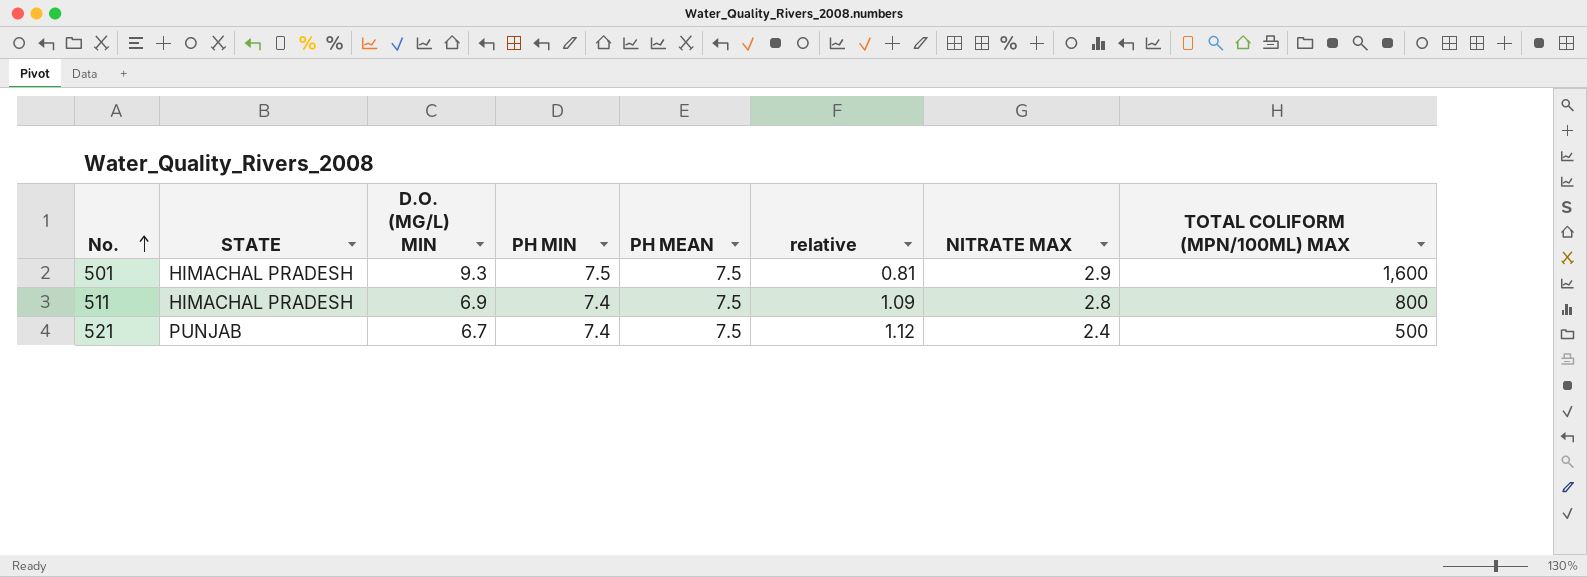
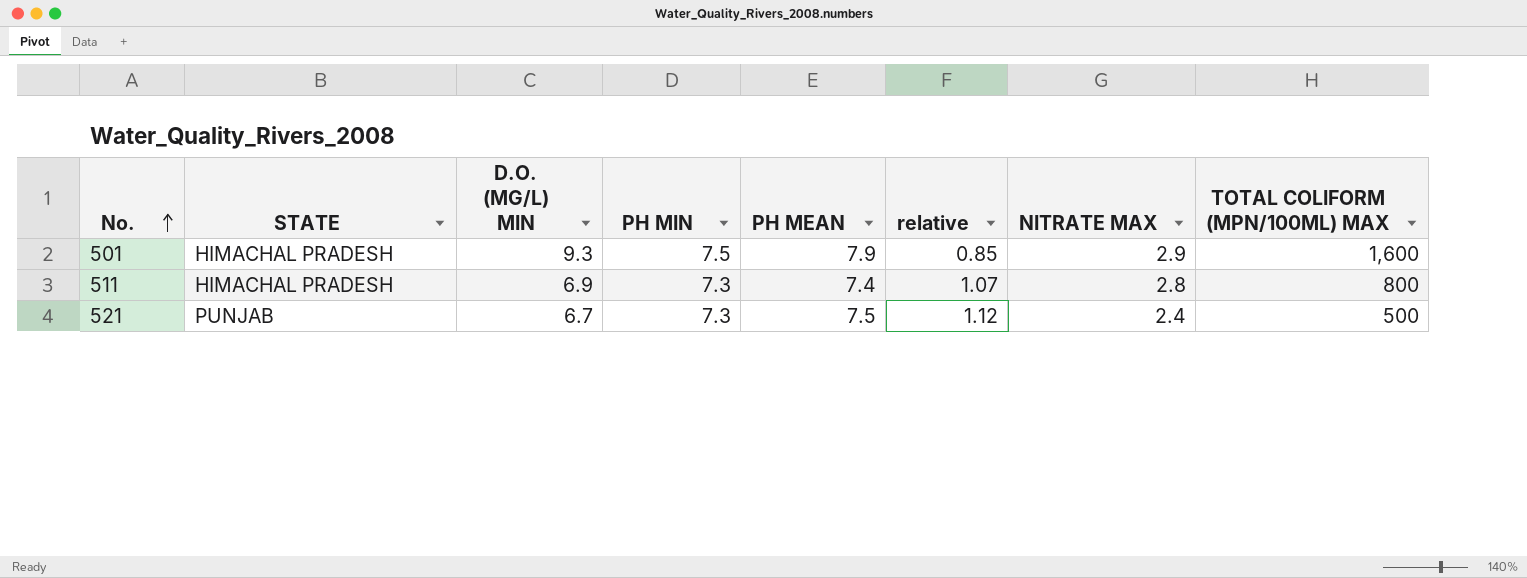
501 | PH MEAN: 7.5 -> 7.9
501 | relative: 0.81 -> 0.85
511 | PH MIN: 7.4 -> 7.3
511 | PH MEAN: 7.5 -> 7.4
511 | relative: 1.09 -> 1.07
521 | PH MIN: 7.4 -> 7.3

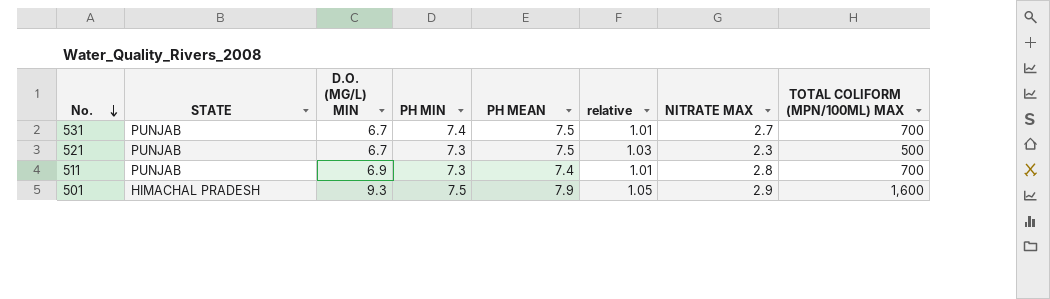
row order: No. ascending -> No. descending
column relative | formula: [PH MEAN] / [D.O. (MG/L) MIN] -> [PH MEAN] / [PH MIN]
row 531: none -> PUNJAB | 6.7 | 7.4 | 7.5 | 1.01 | 2.7 | 700
521 | NITRATE MAX: 2.4 -> 2.3
511 | STATE: HIMACHAL PRADESH -> PUNJAB
511 | TOTAL COLIFORM (MPN/100ML) MAX: 800 -> 700

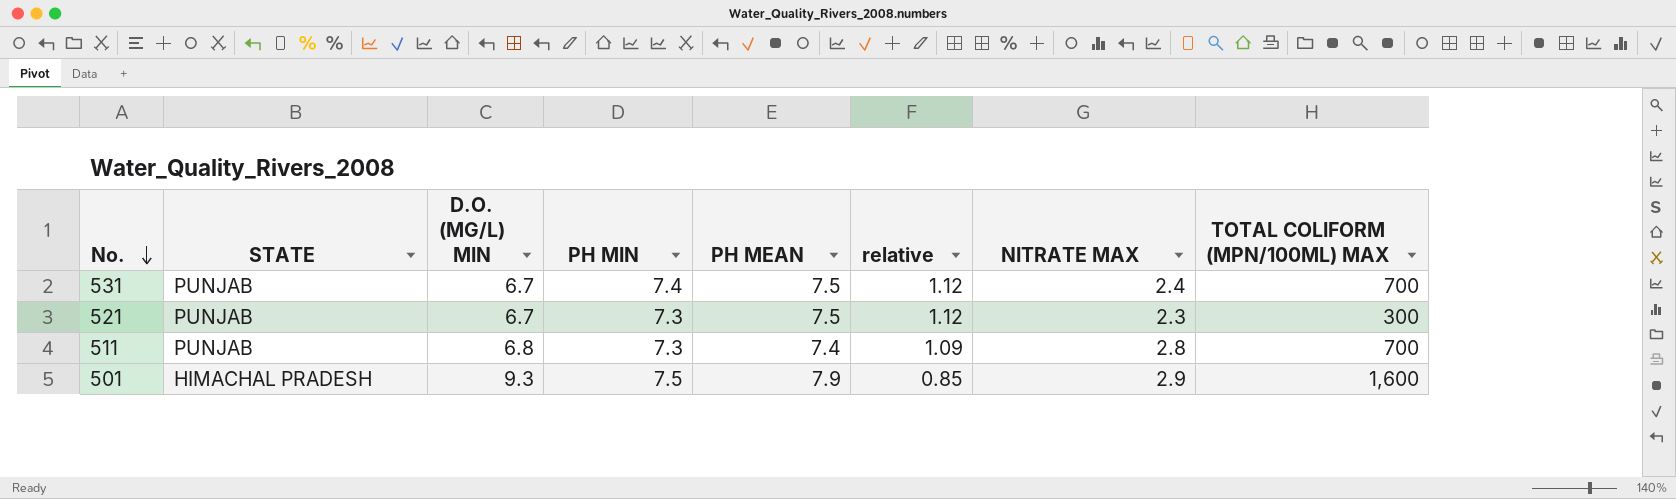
column relative | formula: [PH MEAN] / [PH MIN] -> [PH MEAN] / [D.O. (MG/L) MIN]
531 | NITRATE MAX: 2.7 -> 2.4
521 | TOTAL COLIFORM (MPN/100ML) MAX: 500 -> 300
511 | D.O. (MG/L) MIN: 6.9 -> 6.8

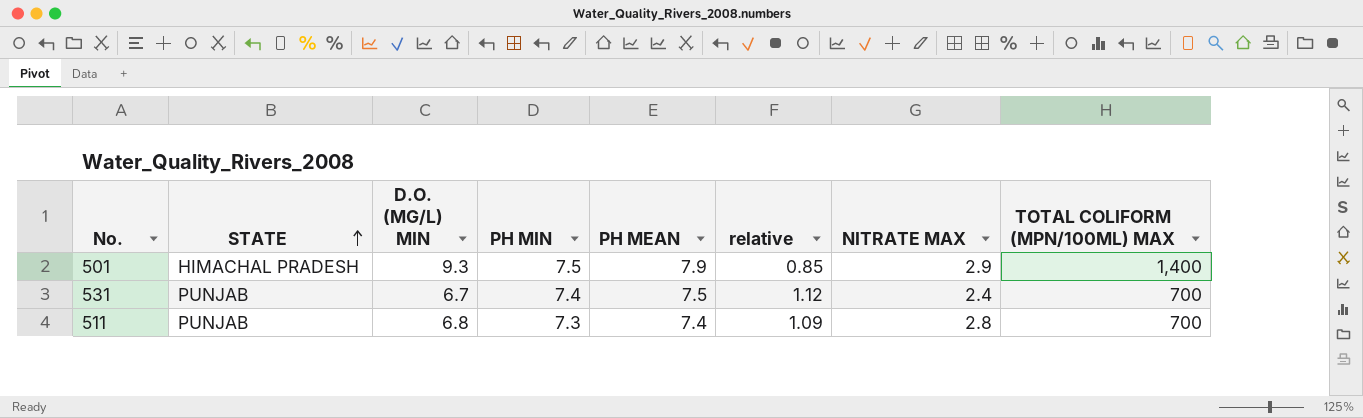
row order: No. descending -> STATE ascending
row 521: PUNJAB | 6.7 | 7.3 | 7.5 | 1.12 | 2.3 | 300 -> none
501 | TOTAL COLIFORM (MPN/100ML) MAX: 1,600 -> 1,400

